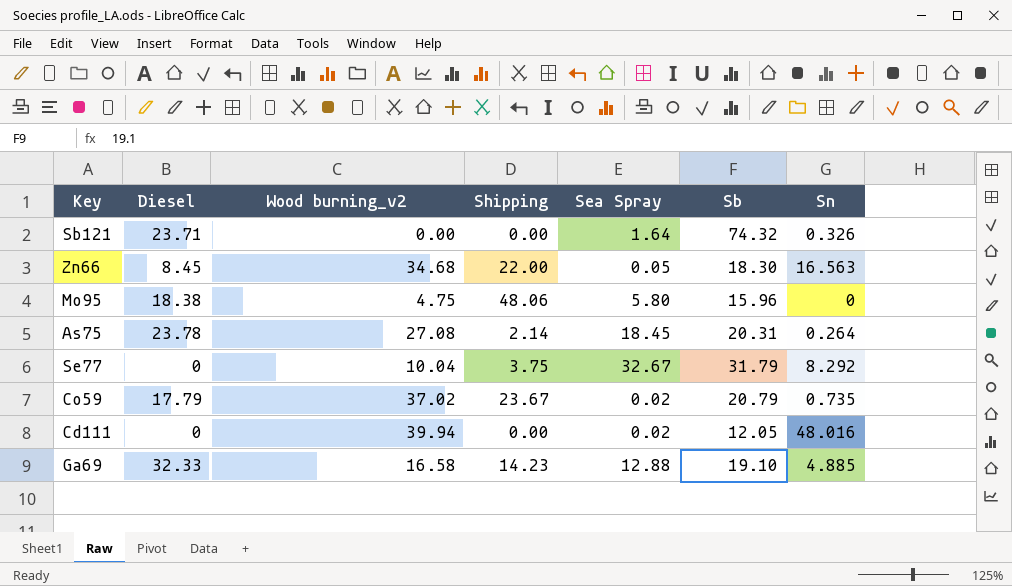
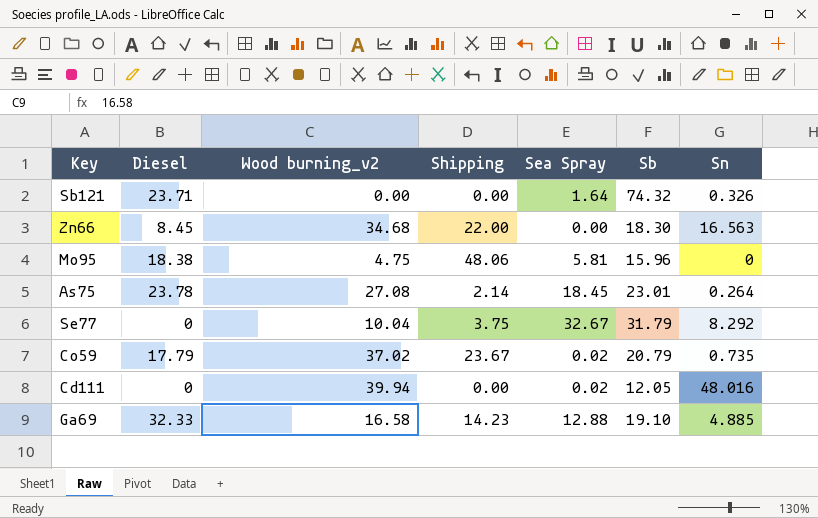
Zn66 | Sea Spray: 0.05 -> 0.00
Mo95 | Sea Spray: 5.80 -> 5.81
As75 | Sb: 20.31 -> 23.01

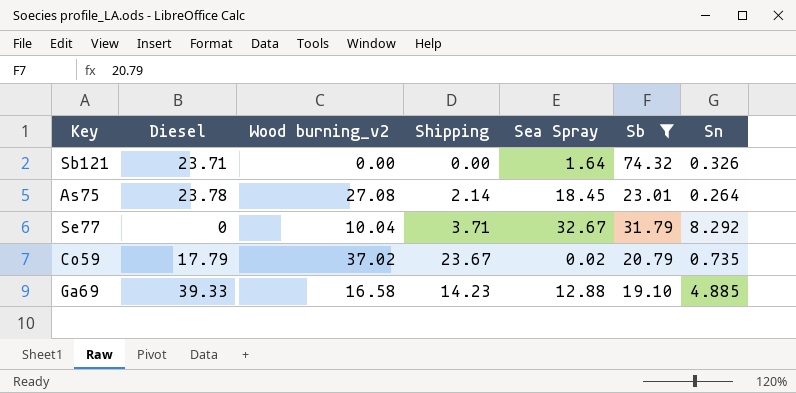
filter: none -> Sb >= 19.10
Se77 | Shipping: 3.75 -> 3.71
Ga69 | Diesel: 32.33 -> 39.33

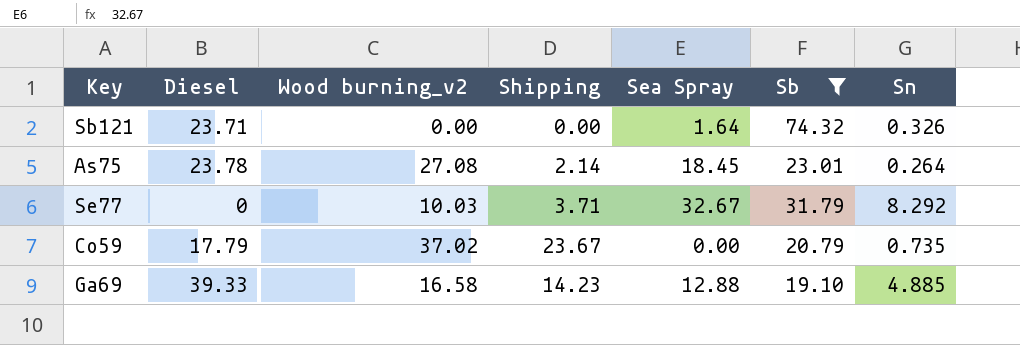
Se77 | Wood burning_v2: 10.04 -> 10.03
Co59 | Sea Spray: 0.02 -> 0.00

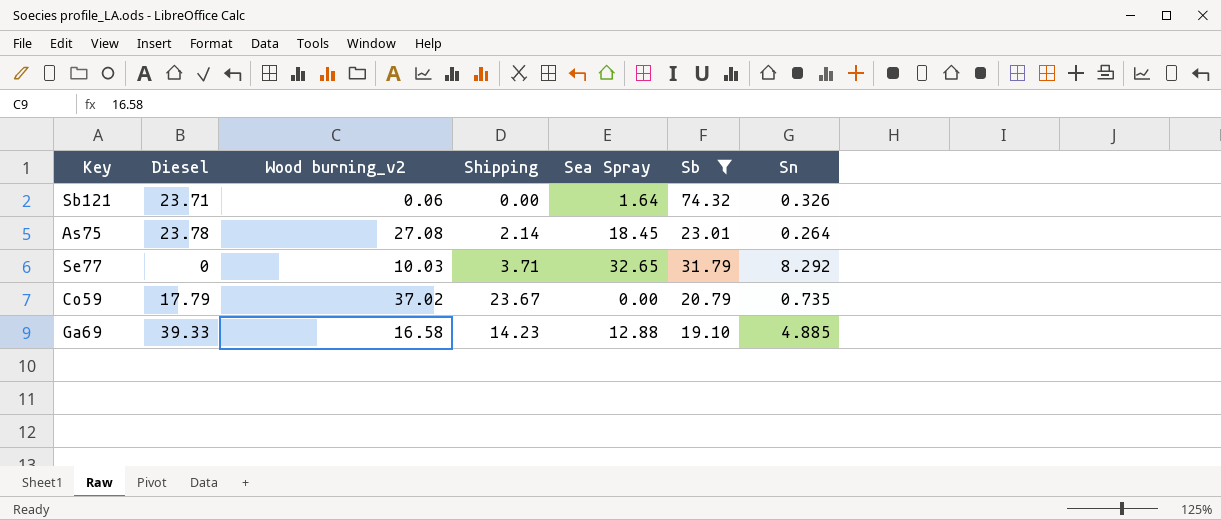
Sb121 | Wood burning_v2: 0.00 -> 0.06
Se77 | Sea Spray: 32.67 -> 32.65

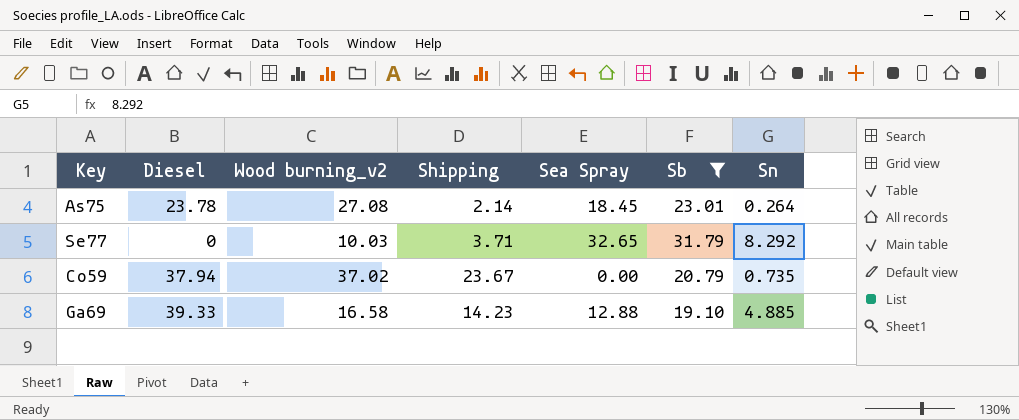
row Sb121: 23.71 | 0.06 | 0.00 | 1.64 | 74.32 | 0.326 -> none
Co59 | Diesel: 17.79 -> 37.94

